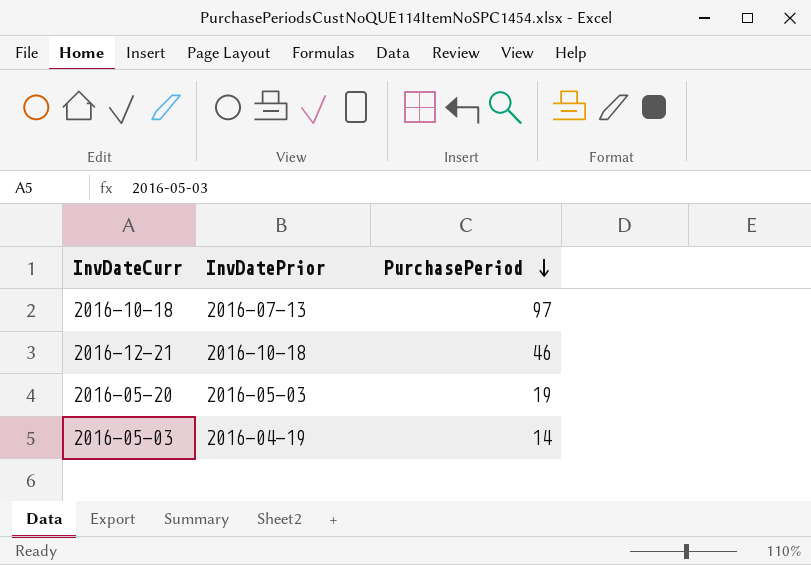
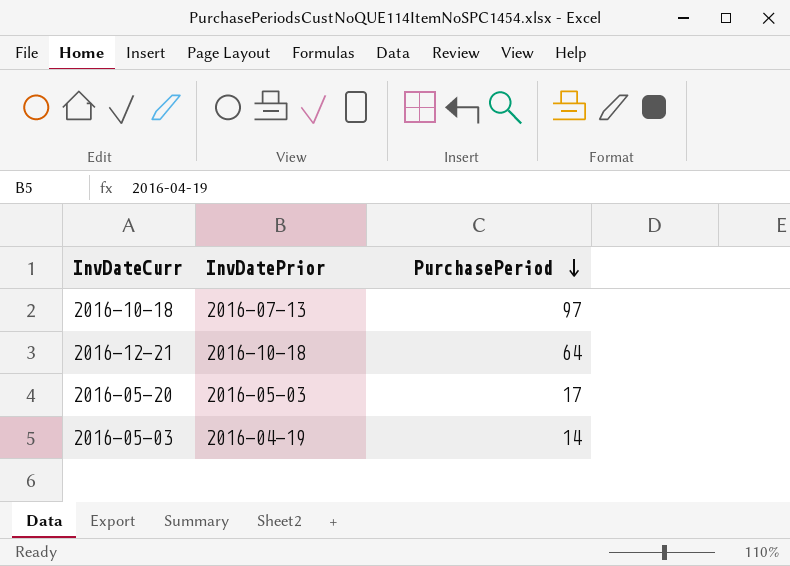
2016-12-21 | PurchasePeriod: 46 -> 64
2016-05-20 | PurchasePeriod: 19 -> 17

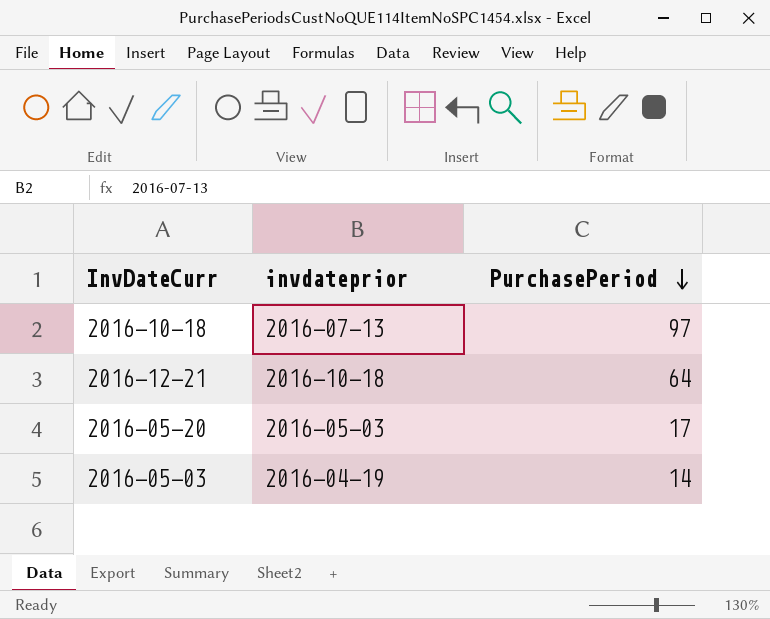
column name: InvDatePrior -> invdateprior

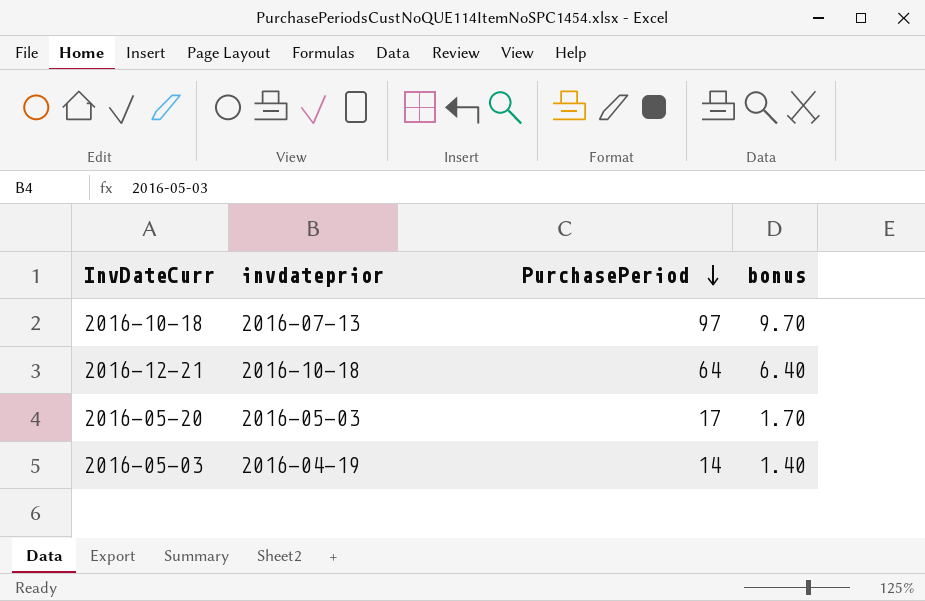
column bonus | formula: none -> [PurchasePeriod] * 0.1

